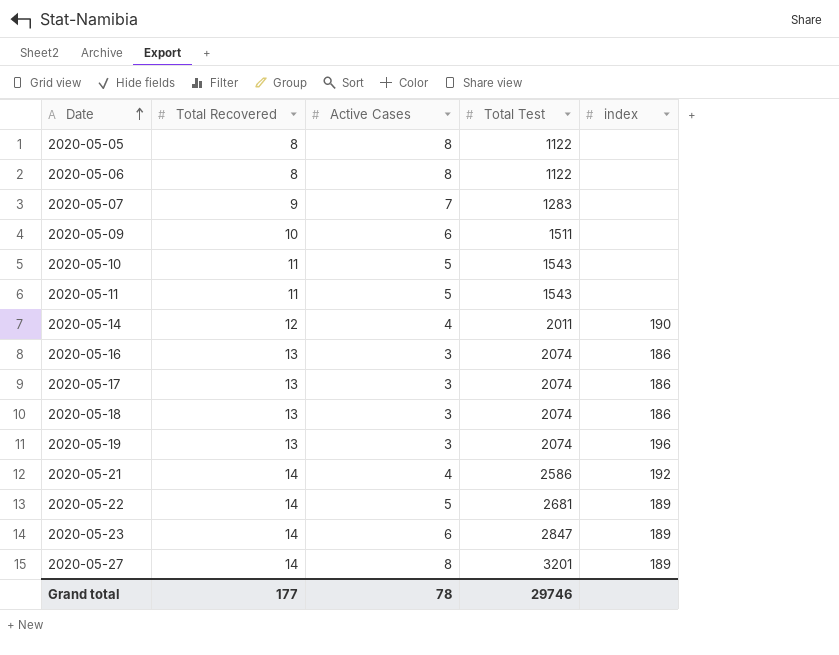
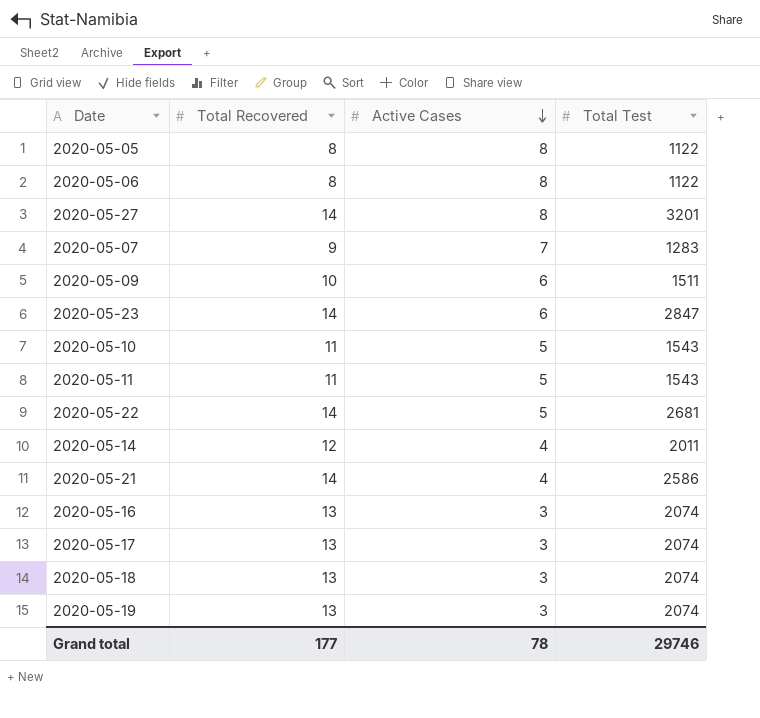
row order: Date ascending -> Active Cases descending
column index | position: 5 -> none

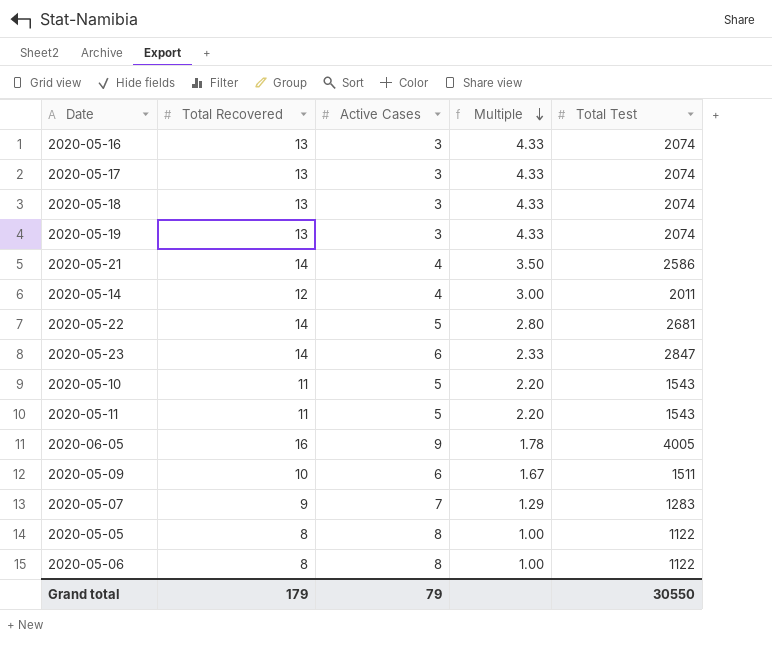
row order: Active Cases descending -> Multiple descending
column Multiple | formula: none -> [Total Recovered] / [Active Cases]
row 2020-05-27: 14 | 8 | 3201 -> none
row 2020-06-05: none -> 16 | 9 | 1.78 | 4005
Grand total | Total Recovered: 177 -> 179
Grand total | Active Cases: 78 -> 79
Grand total | Total Test: 29746 -> 30550

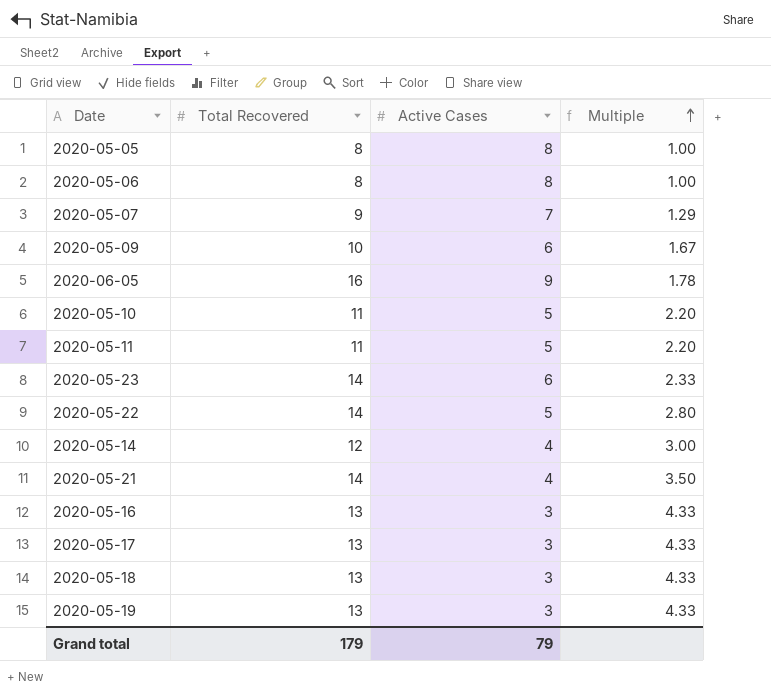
row order: Multiple descending -> Multiple ascending
column Total Test | position: 5 -> none

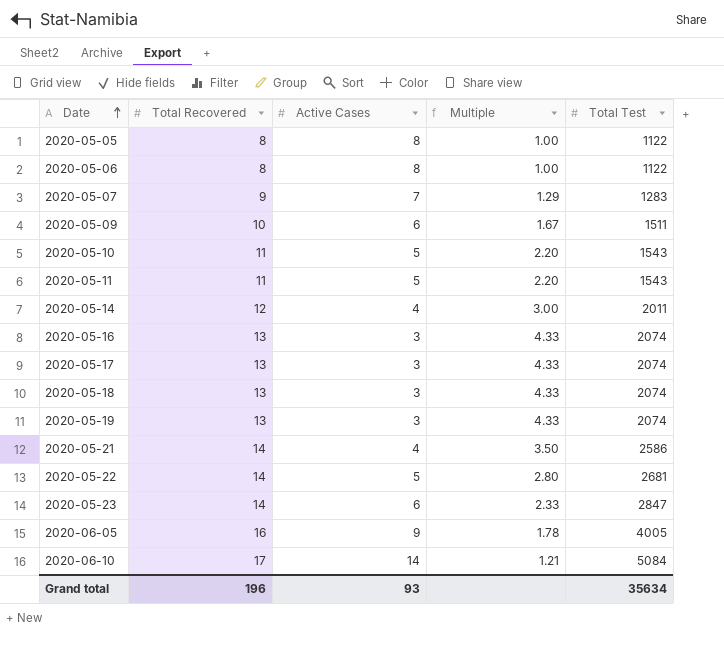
row order: Multiple ascending -> Date ascending
column Total Test | position: none -> 5
row 2020-06-10: none -> 17 | 14 | 1.21 | 5084
Grand total | Total Recovered: 179 -> 196
Grand total | Active Cases: 79 -> 93

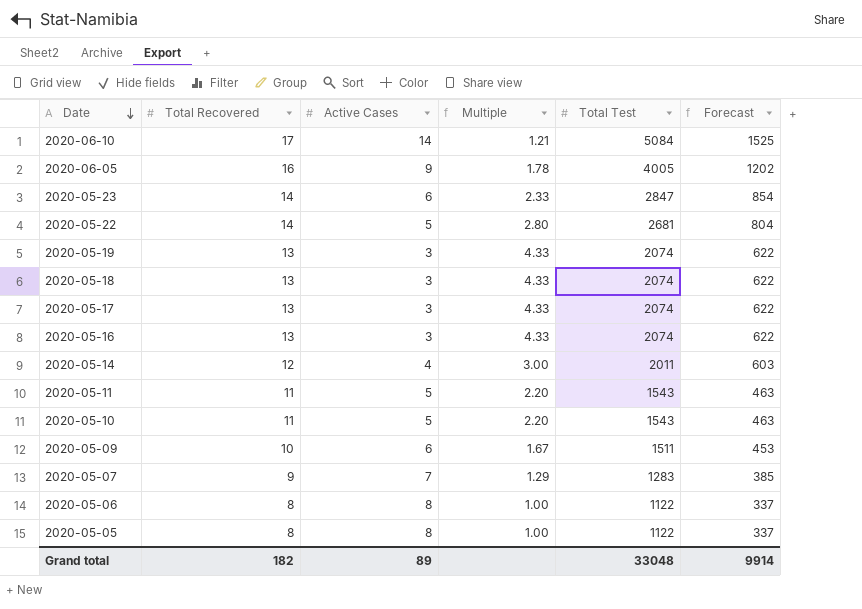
row order: Date ascending -> Date descending
column Forecast | formula: none -> [Total Test] * 0.3
row 2020-05-21: 14 | 4 | 3.50 | 2586 -> none
Grand total | Total Recovered: 196 -> 182
Grand total | Active Cases: 93 -> 89
Grand total | Total Test: 35634 -> 33048

